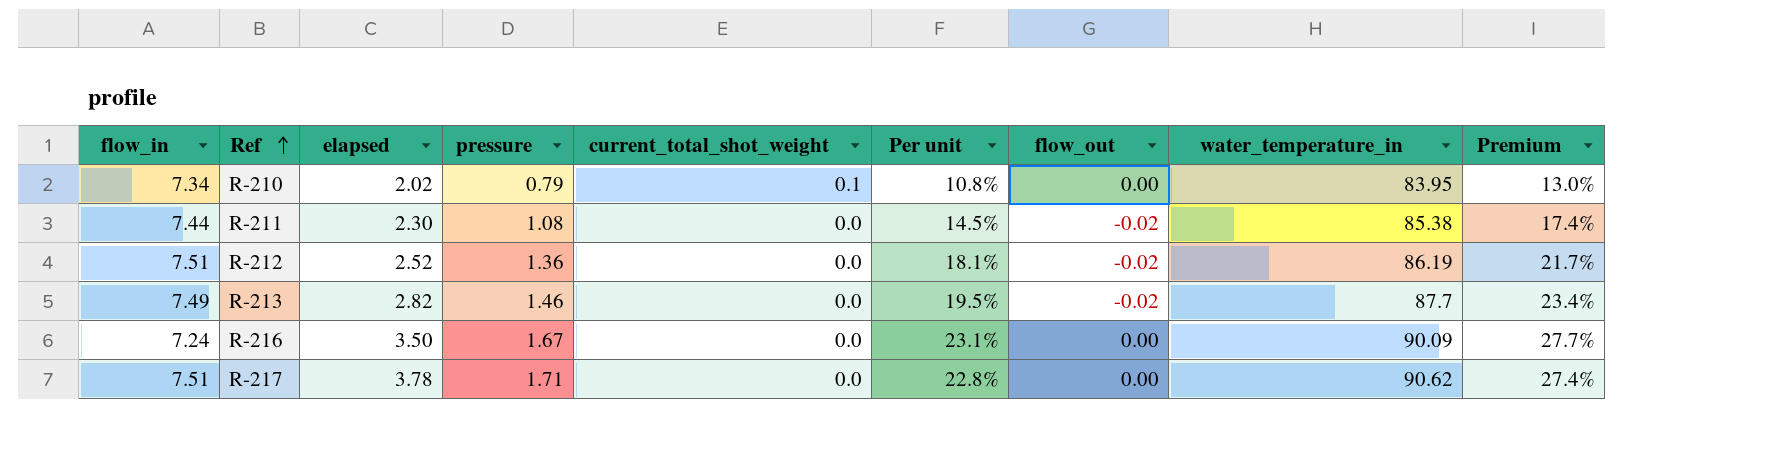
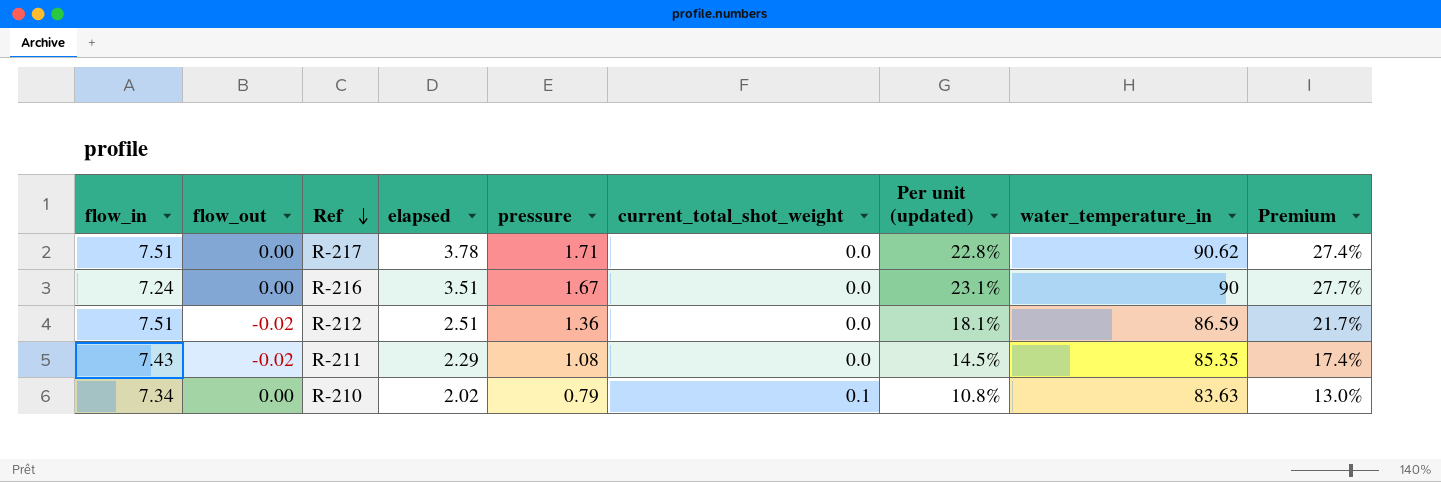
row order: Ref ascending -> Ref descending
column flow_out | position: 7 -> 2
column name: Per unit -> Per unit (updated)
row R-213: 7.49 | 2.82 | 1.46 | 0.0 | 19.5% | -0.02 | 87.7 | 23.4% -> none
R-216 | elapsed: 3.50 -> 3.51
R-216 | water_temperature_in: 90.09 -> 90
R-212 | elapsed: 2.52 -> 2.51
R-212 | water_temperature_in: 86.19 -> 86.59
R-211 | flow_in: 7.44 -> 7.43
R-211 | elapsed: 2.30 -> 2.29
R-211 | water_temperature_in: 85.38 -> 85.35
R-210 | water_temperature_in: 83.95 -> 83.63

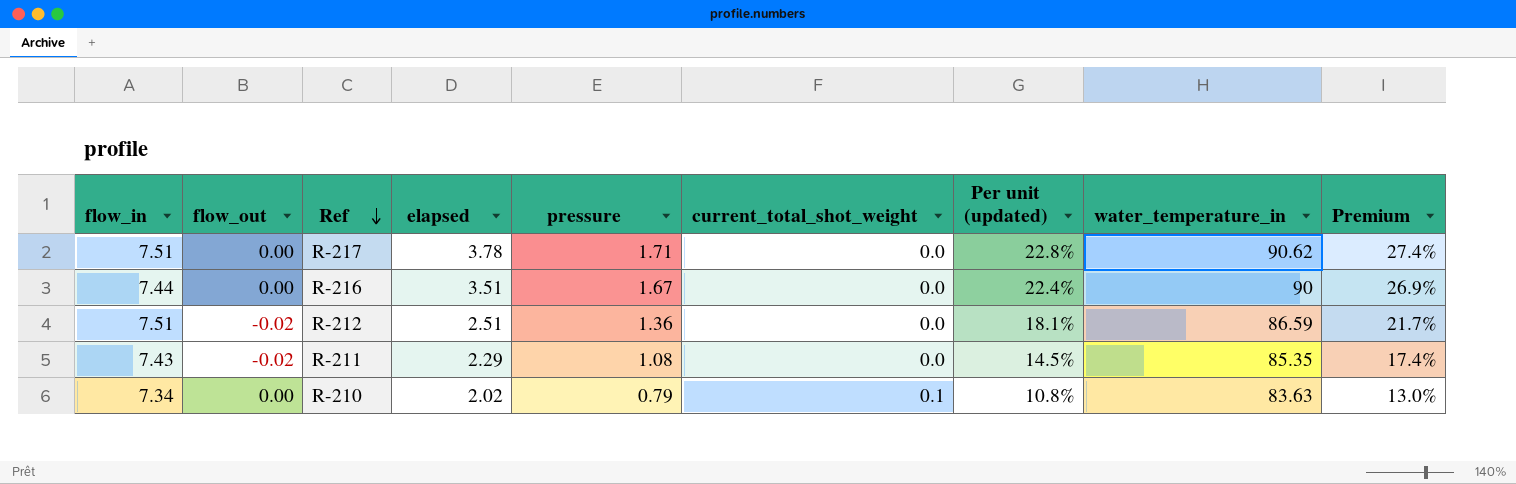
R-216 | flow_in: 7.24 -> 7.44
R-216 | Per unit (updated): 23.1% -> 22.4%
R-216 | Premium: 27.7% -> 26.9%

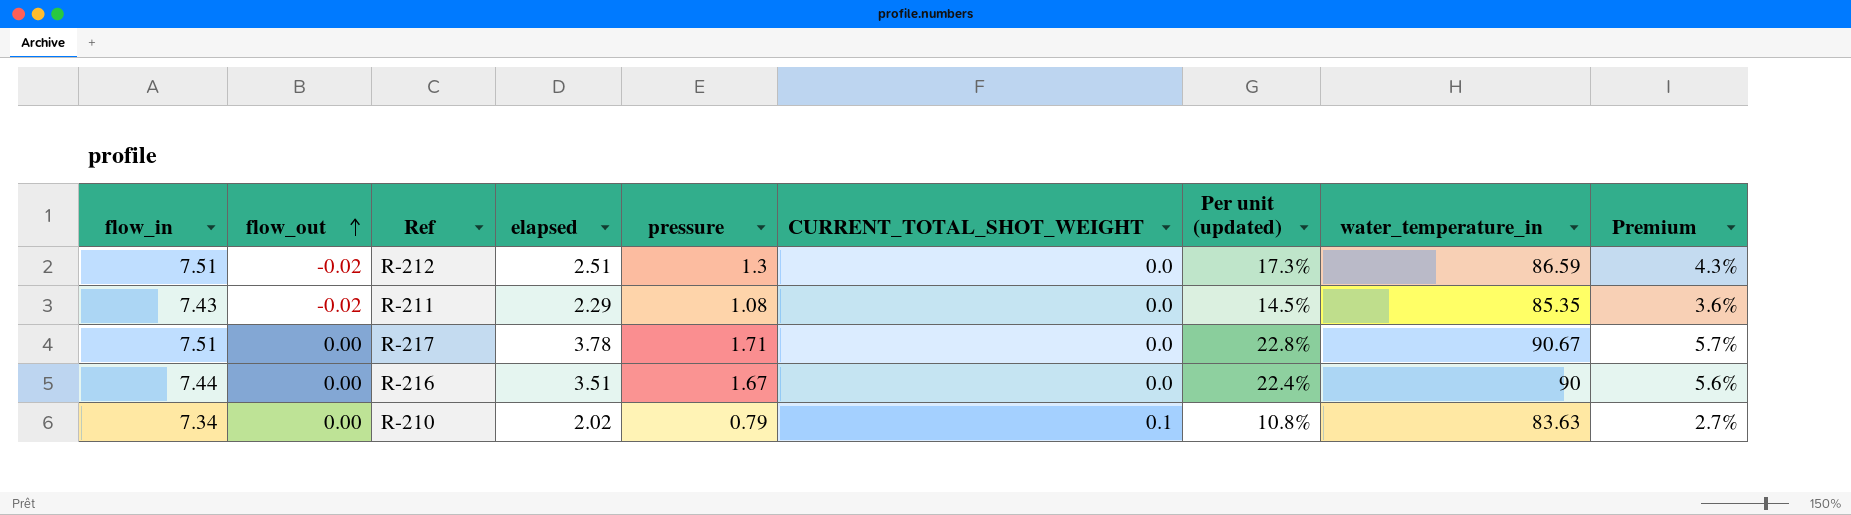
row order: Ref descending -> flow_out ascending
column name: current_total_shot_weight -> CURRENT_TOTAL_SHOT_WEIGHT
column Premium | formula: [Per unit (updated)] * 1.2 -> [Per unit (updated)] * 0.25
R-212 | pressure: 1.36 -> 1.3
R-212 | Per unit (updated): 18.1% -> 17.3%
R-217 | water_temperature_in: 90.62 -> 90.67

